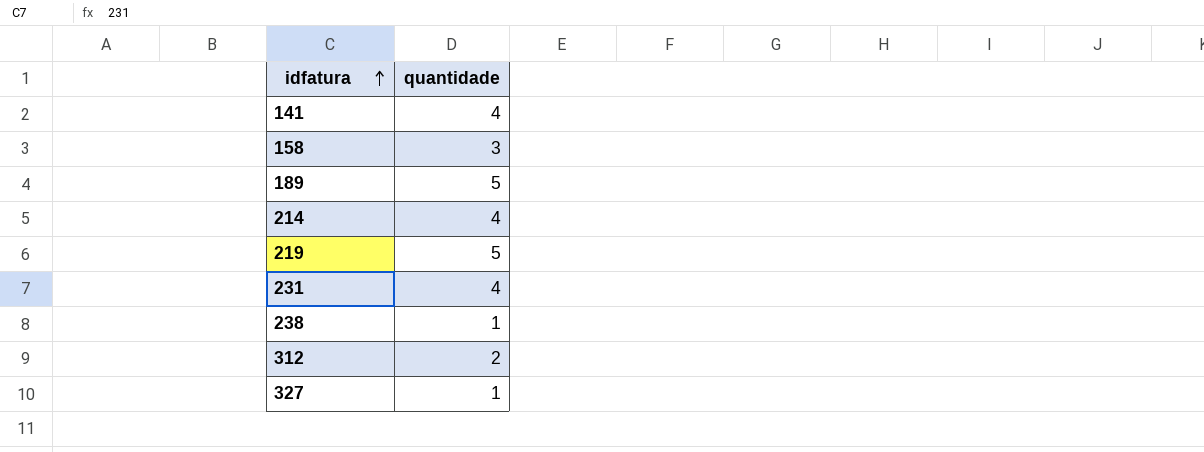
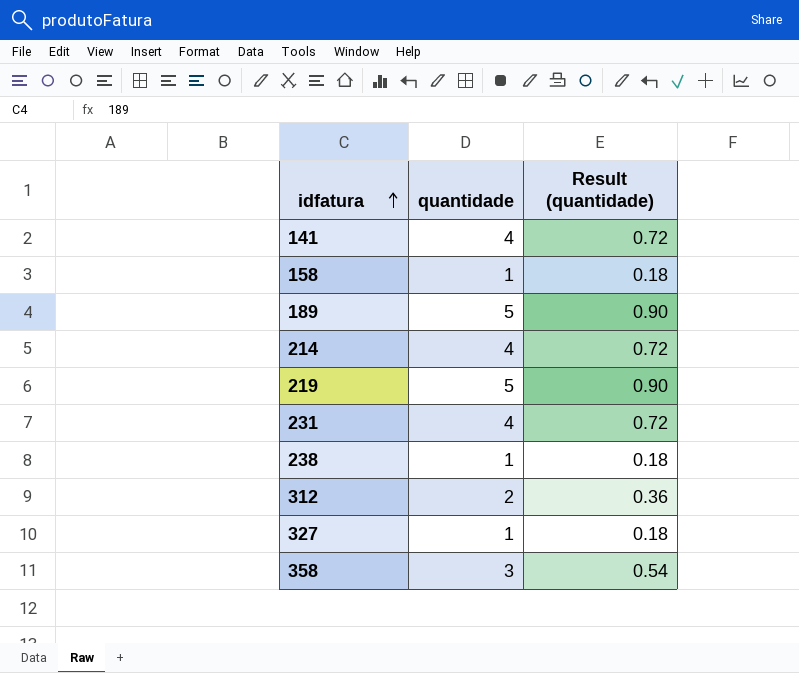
column Result (quantidade) | formula: none -> [quantidade] * 0.18
158 | quantidade: 3 -> 1
row 358: none -> 3 | 0.54

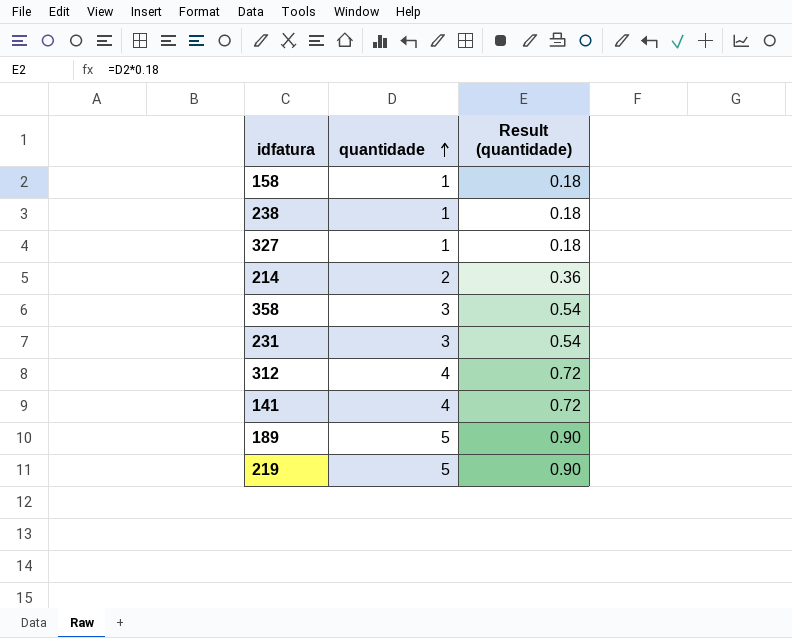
row order: idfatura ascending -> quantidade ascending
214 | quantidade: 4 -> 2
214 | Result (quantidade): 0.72 -> 0.36
231 | quantidade: 4 -> 3
231 | Result (quantidade): 0.72 -> 0.54
312 | quantidade: 2 -> 4
312 | Result (quantidade): 0.36 -> 0.72

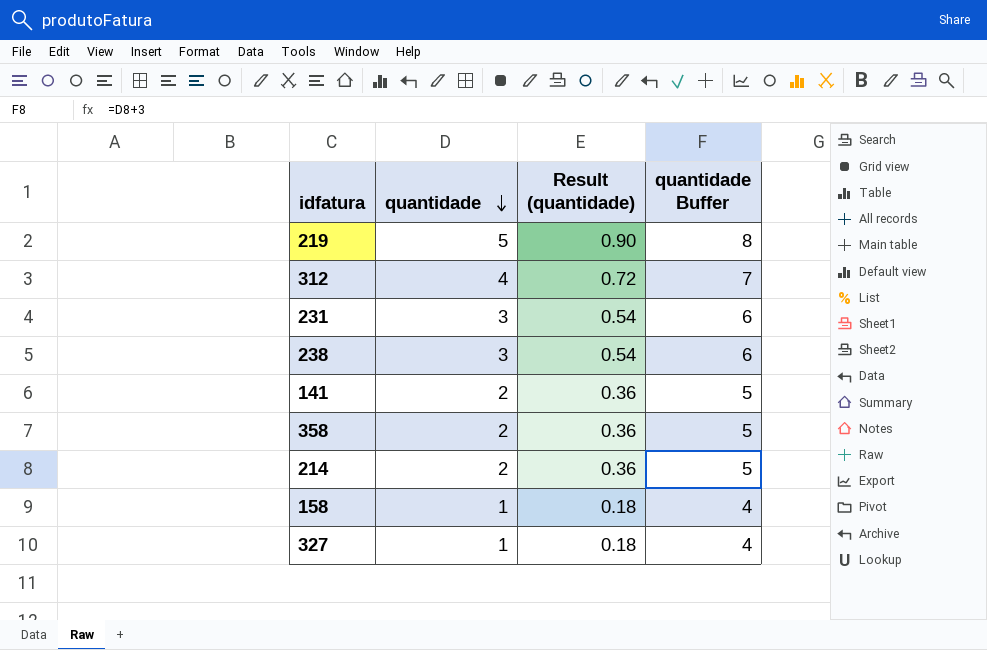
row order: quantidade ascending -> quantidade descending
column quantidade Buffer | formula: none -> [quantidade] + 3
row 189: 5 | 0.90 -> none
238 | quantidade: 1 -> 3
238 | Result (quantidade): 0.18 -> 0.54
141 | quantidade: 4 -> 2
141 | Result (quantidade): 0.72 -> 0.36
358 | quantidade: 3 -> 2
358 | Result (quantidade): 0.54 -> 0.36

